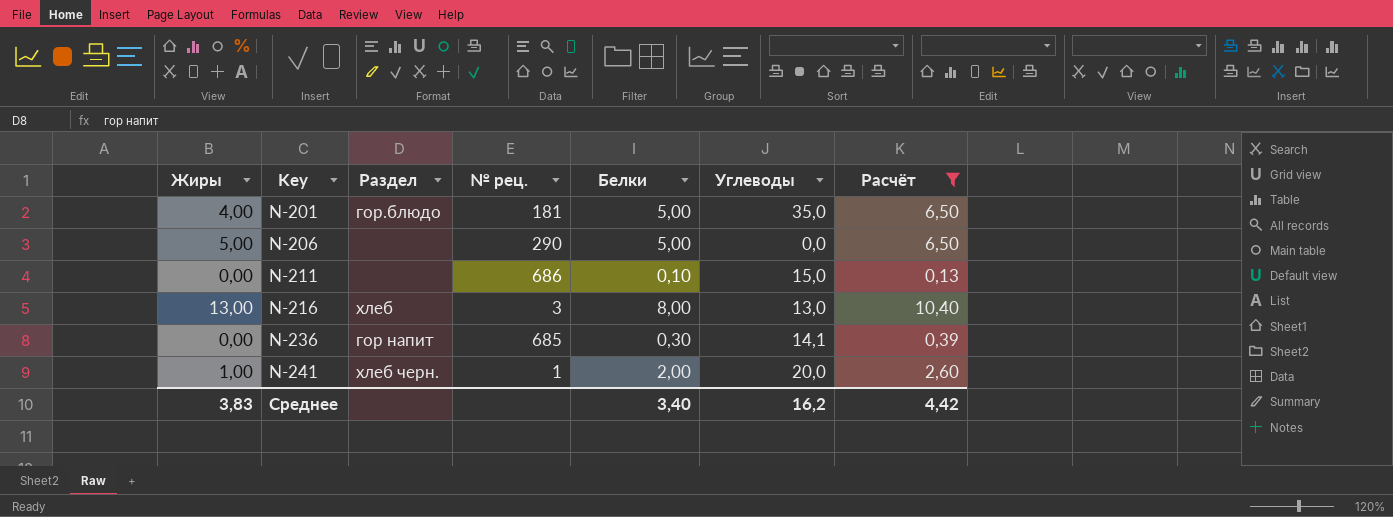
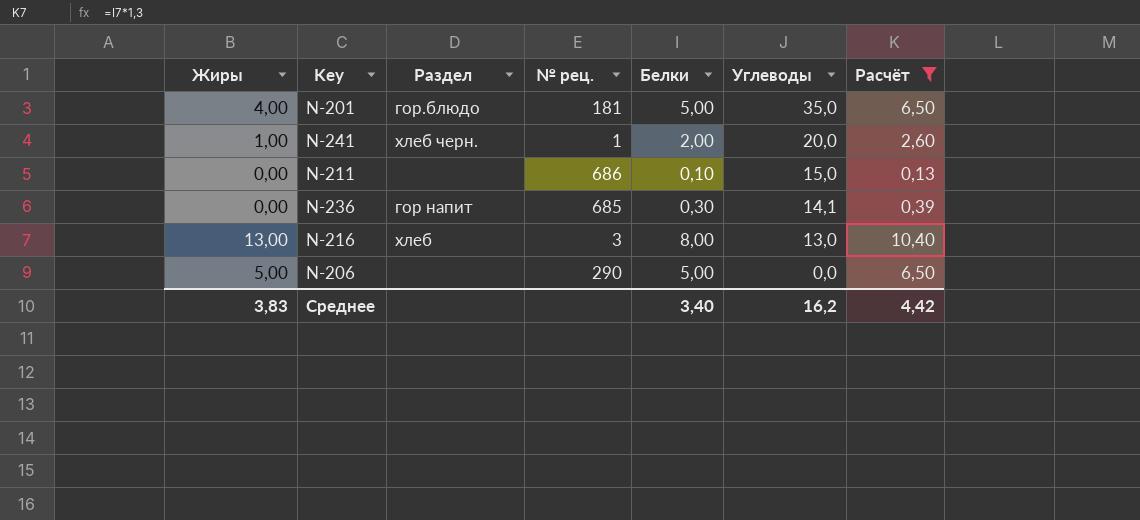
row order: Key ascending -> Углеводы descending

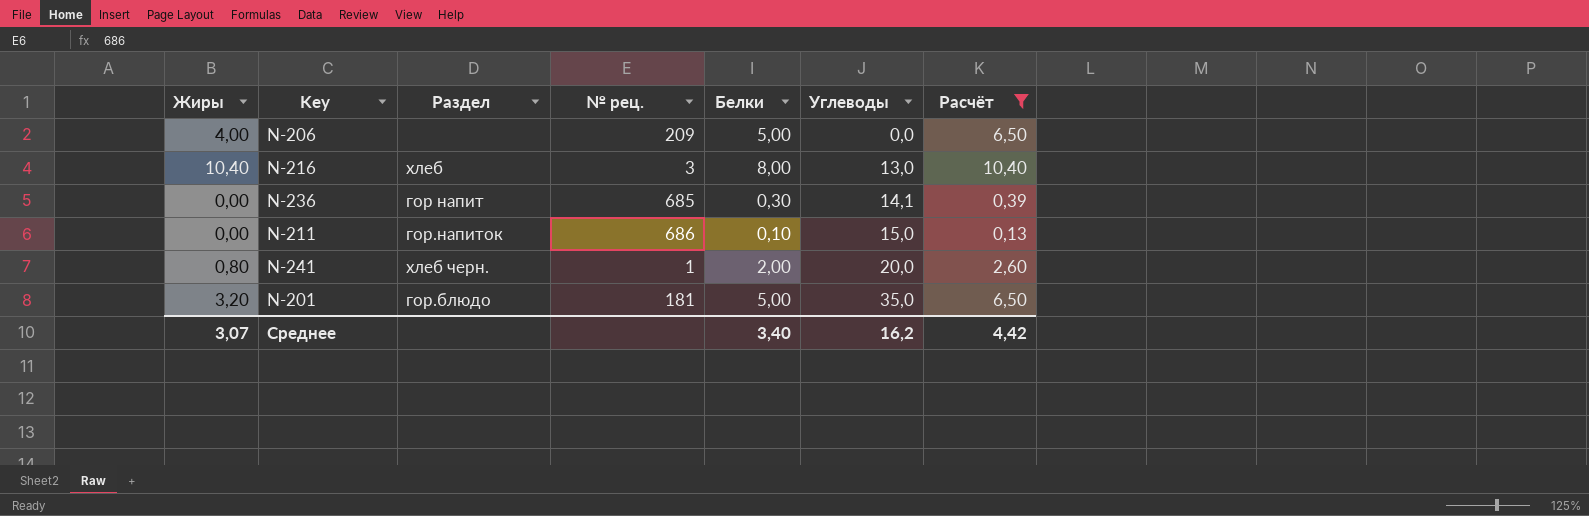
row order: Углеводы descending -> Углеводы ascending
N-206 | Жиры: 5,00 -> 4,00
N-206 | № рец.: 290 -> 209
N-216 | Жиры: 13,00 -> 10,40
N-211 | Раздел: none -> гор.напиток
N-241 | Жиры: 1,00 -> 0,80
N-201 | Жиры: 4,00 -> 3,20
Среднее | Жиры: 3,83 -> 3,07

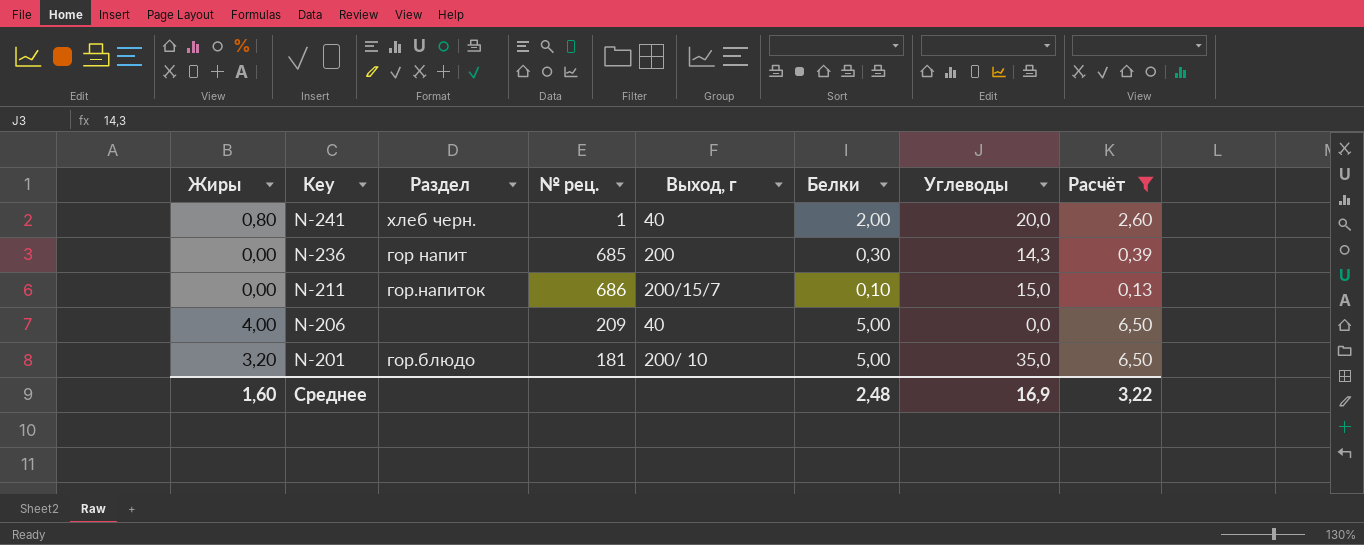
row order: Углеводы ascending -> Key descending
column Выход, г | position: none -> 5
row N-216: 10,40 | хлеб | 3 | 8,00 | 13,0 | 10,40 -> none
N-236 | Углеводы: 14,1 -> 14,3
Среднее | Жиры: 3,07 -> 1,60
Среднее | Белки: 3,40 -> 2,48
Среднее | Углеводы: 16,2 -> 16,9
Среднее | Расчёт: 4,42 -> 3,22

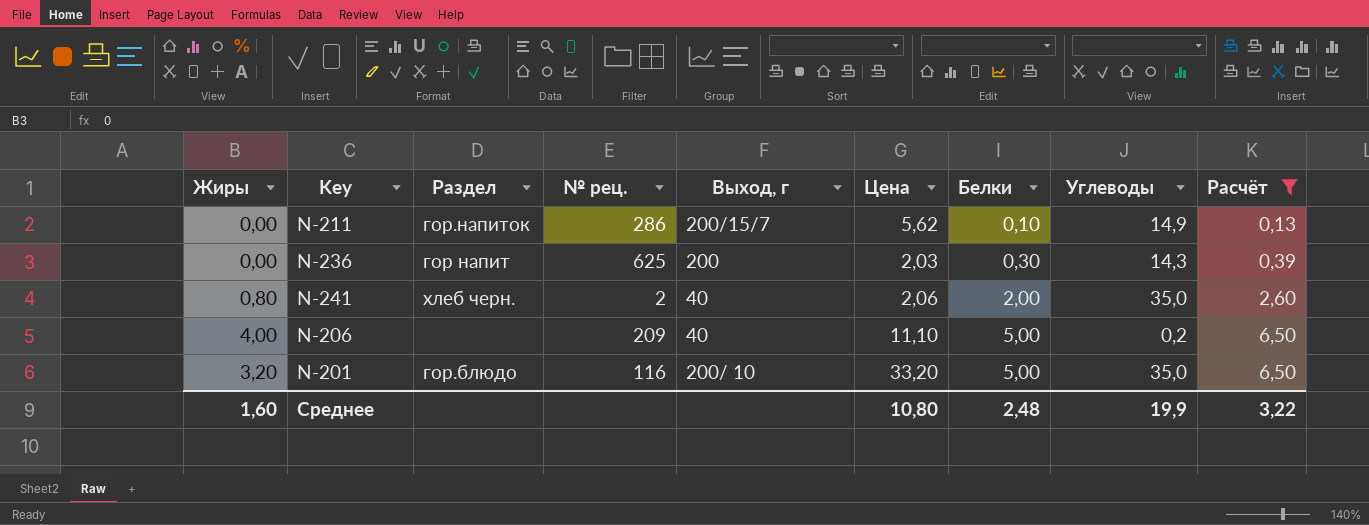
row order: Key descending -> Белки ascending
column Цена | position: none -> 6
N-211 | № рец.: 686 -> 286
N-211 | Углеводы: 15,0 -> 14,9
N-236 | № рец.: 685 -> 625
N-241 | № рец.: 1 -> 2
N-241 | Углеводы: 20,0 -> 35,0
N-206 | Углеводы: 0,0 -> 0,2
N-201 | № рец.: 181 -> 116
Среднее | Углеводы: 16,9 -> 19,9

